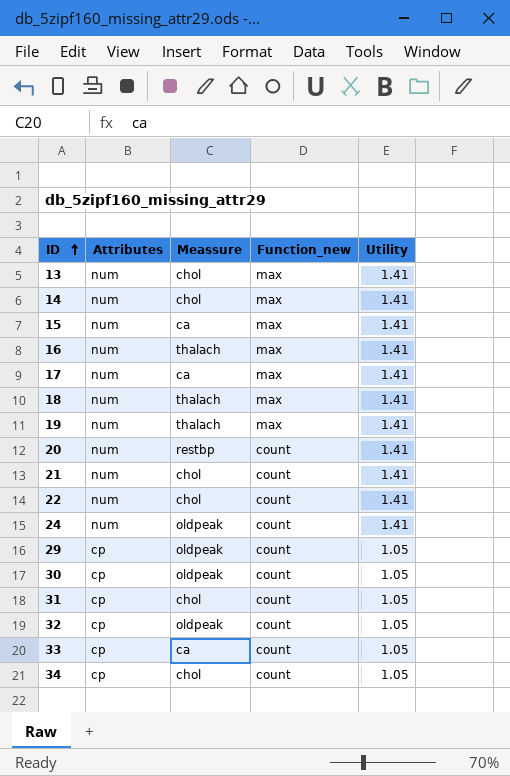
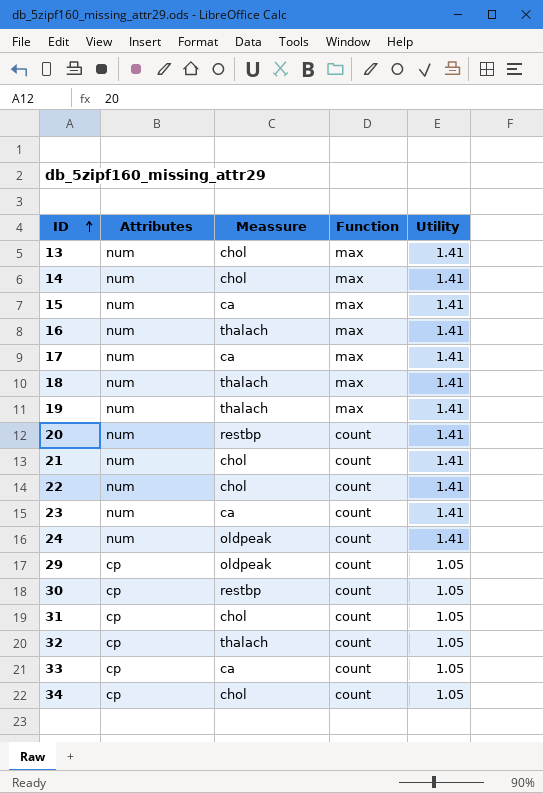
column name: Function_new -> Function
row 23: none -> num | ca | count | 1.41
30 | Meassure: oldpeak -> restbp
32 | Meassure: oldpeak -> thalach

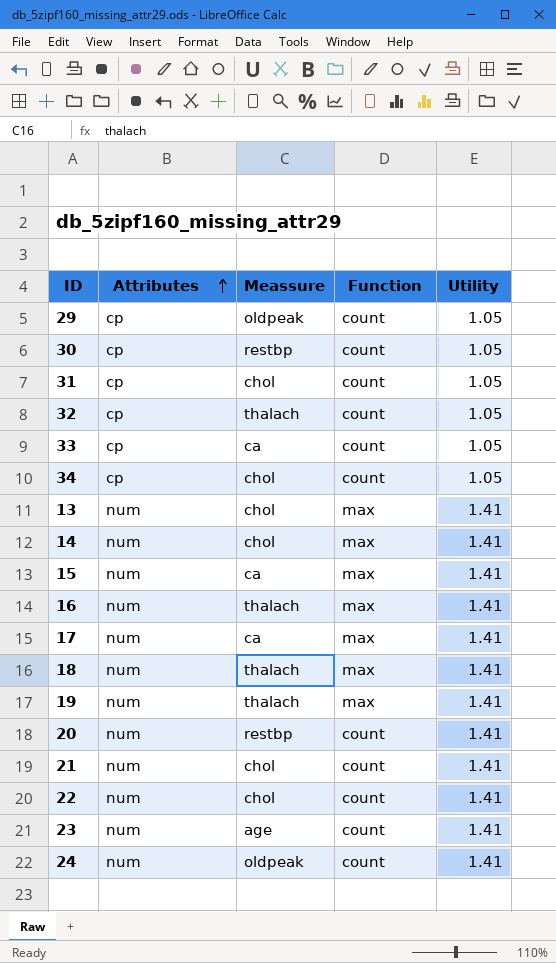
row order: ID ascending -> Attributes ascending
23 | Meassure: ca -> age

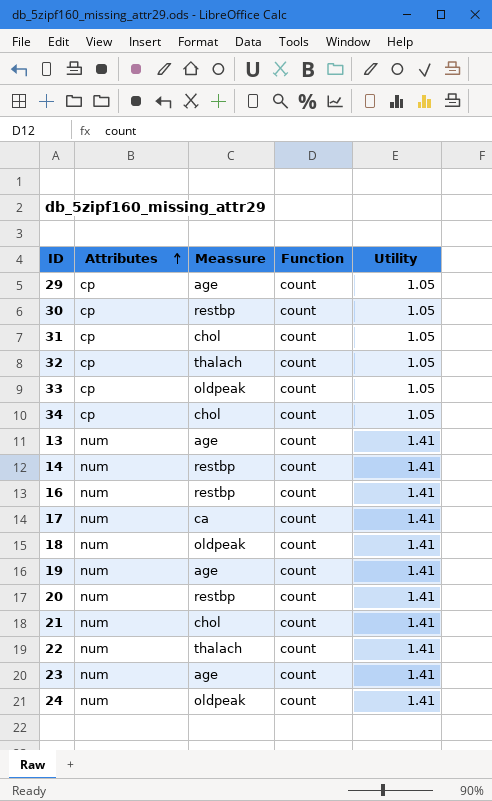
row 15: num | ca | max | 1.41 -> none
29 | Meassure: oldpeak -> age
33 | Meassure: ca -> oldpeak
13 | Meassure: chol -> age
13 | Function: max -> count
14 | Meassure: chol -> restbp
14 | Function: max -> count
16 | Meassure: thalach -> restbp
16 | Function: max -> count
17 | Function: max -> count
18 | Meassure: thalach -> oldpeak
18 | Function: max -> count
19 | Meassure: thalach -> age
19 | Function: max -> count
22 | Meassure: chol -> thalach

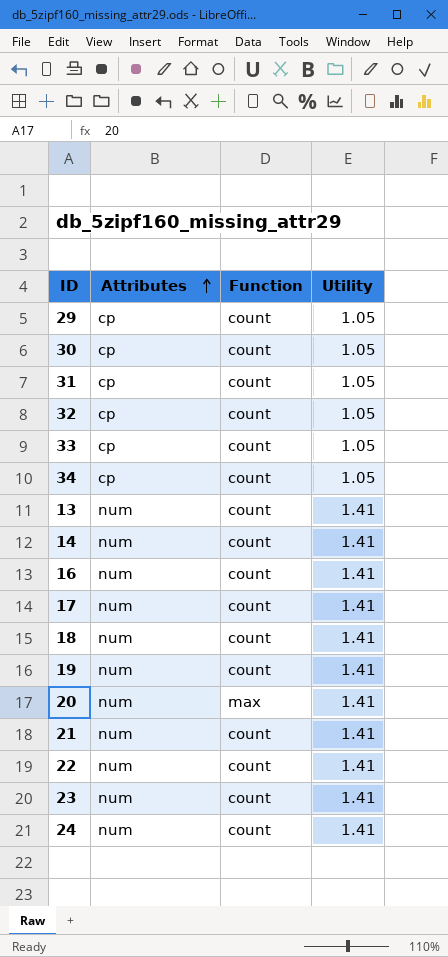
column Meassure | position: 3 -> none
20 | Function: count -> max

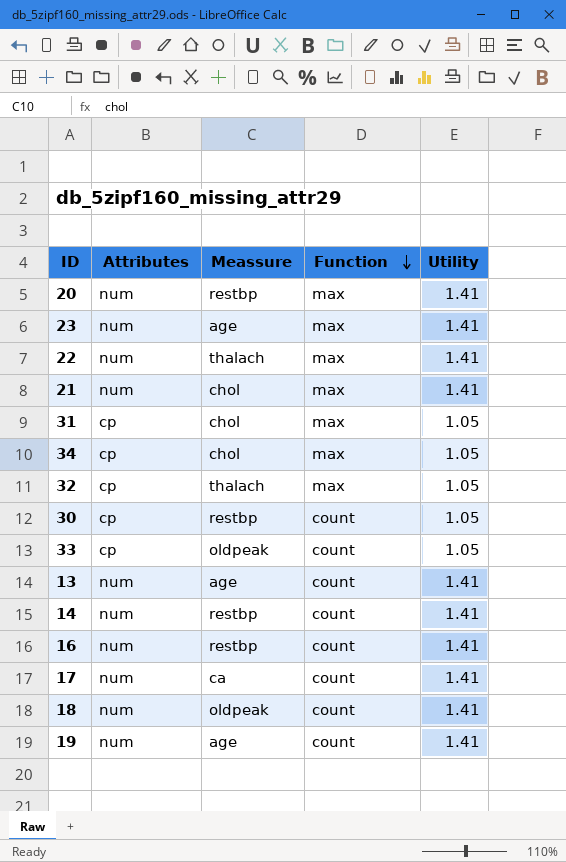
row order: Attributes ascending -> Function descending
column Meassure | position: none -> 3
row 29: cp | count | 1.05 -> none
row 24: num | count | 1.41 -> none
23 | Function: count -> max
22 | Function: count -> max
21 | Function: count -> max
31 | Function: count -> max
34 | Function: count -> max
32 | Function: count -> max

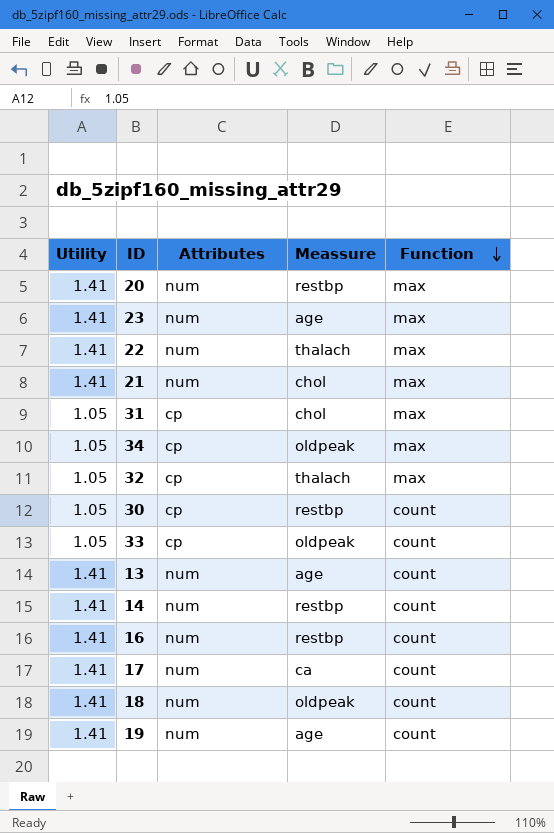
column Utility | position: 5 -> 1
34 | Meassure: chol -> oldpeak

